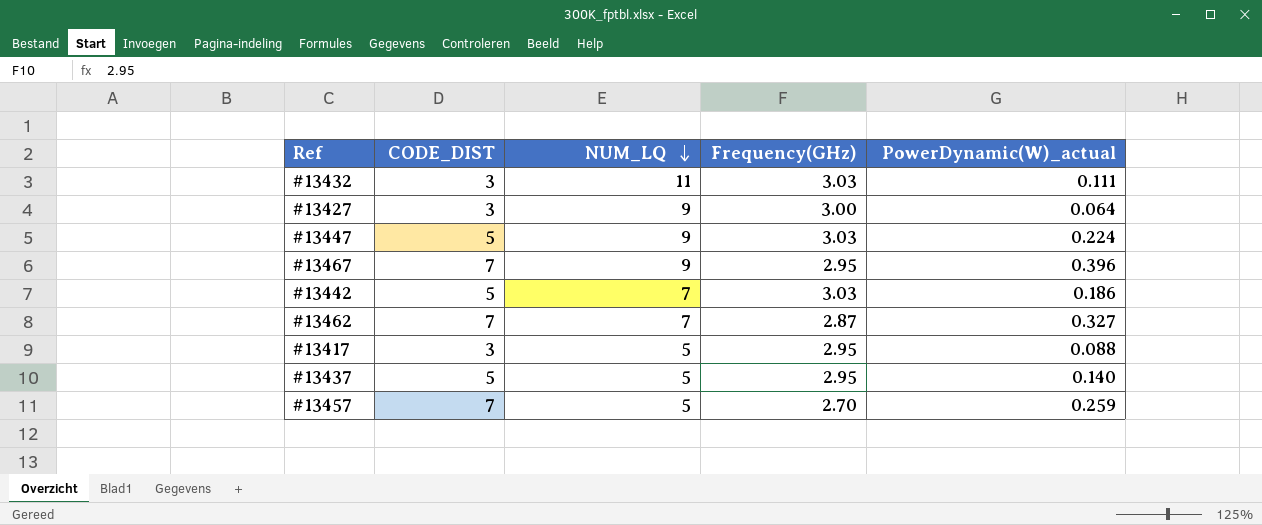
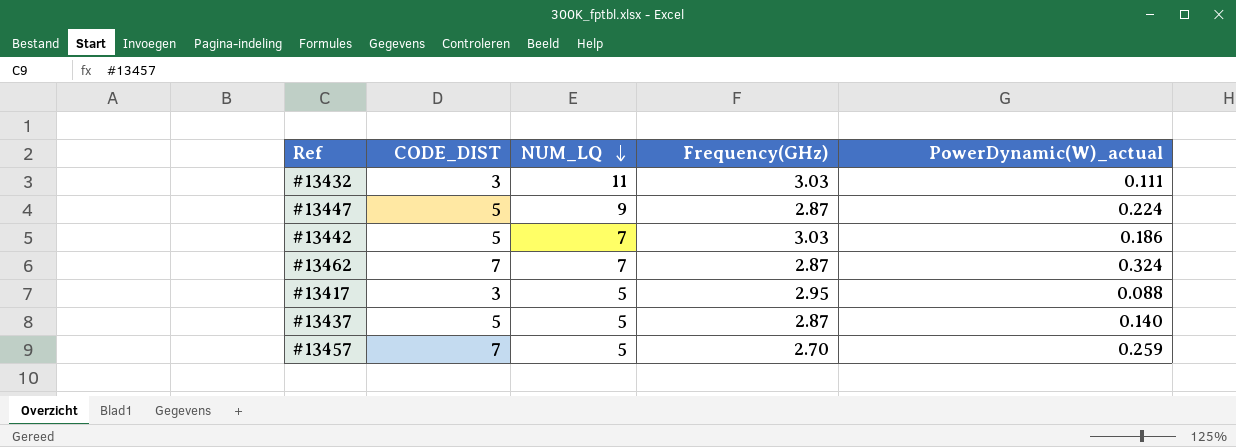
row #13427: 3 | 9 | 3.00 | 0.064 -> none
row #13467: 7 | 9 | 2.95 | 0.396 -> none
#13447 | Frequency(GHz): 3.03 -> 2.87
#13462 | PowerDynamic(W)_actual: 0.327 -> 0.324
#13437 | Frequency(GHz): 2.95 -> 2.87

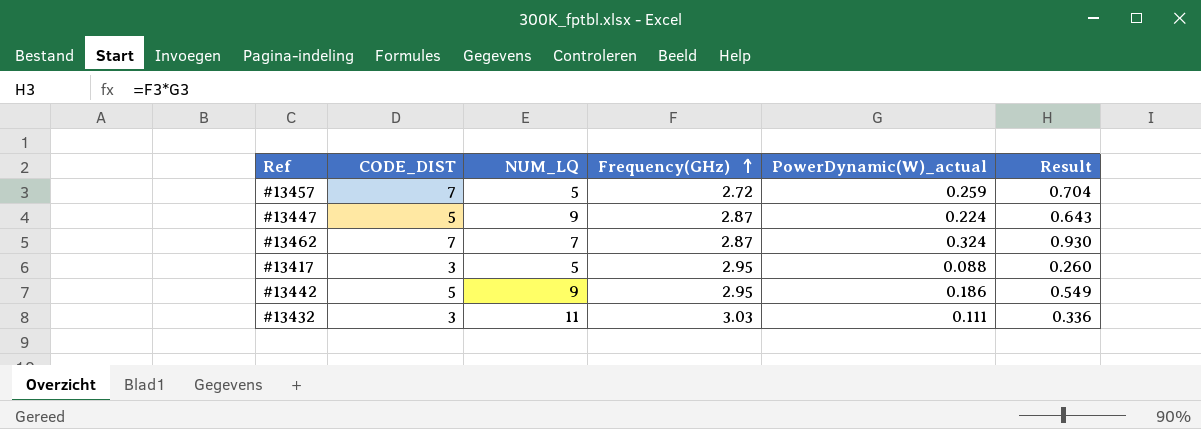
row order: NUM_LQ descending -> Frequency(GHz) ascending
column Result | formula: none -> [Frequency(GHz)] * [PowerDynamic(W)_actual]
row #13437: 5 | 5 | 2.87 | 0.140 -> none
#13457 | Frequency(GHz): 2.70 -> 2.72
#13442 | NUM_LQ: 7 -> 9
#13442 | Frequency(GHz): 3.03 -> 2.95

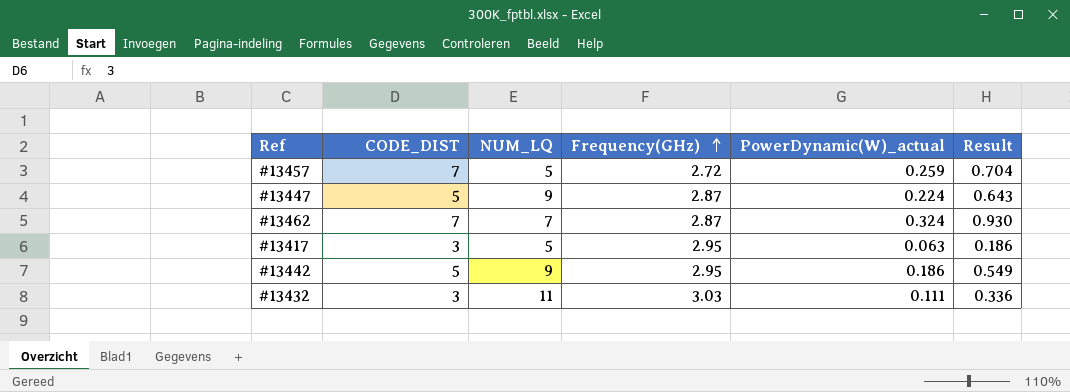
#13417 | PowerDynamic(W)_actual: 0.088 -> 0.063
#13417 | Result: 0.260 -> 0.186

